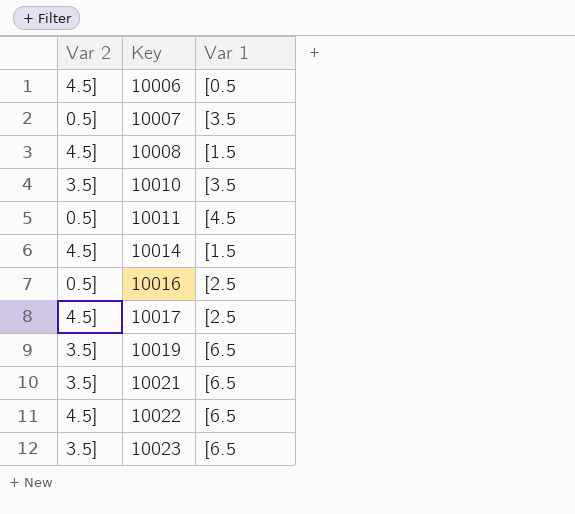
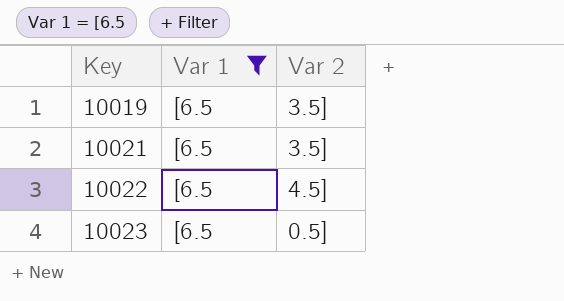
filter: none -> Var 1 = [6.5
column Var 2 | position: 1 -> 3
10023 | Var 2: 3.5] -> 0.5]

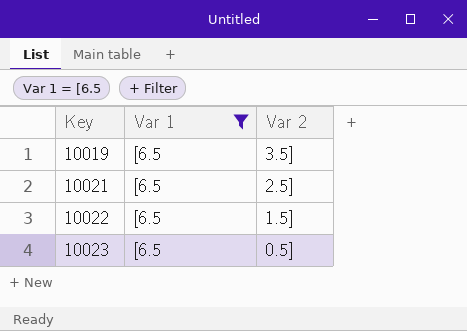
10021 | Var 2: 3.5] -> 2.5]
10022 | Var 2: 4.5] -> 1.5]

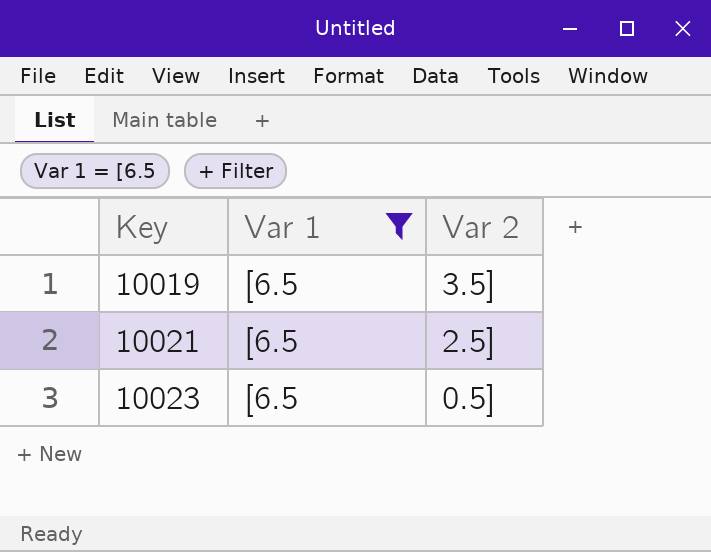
row 10022: [6.5 | 1.5] -> none

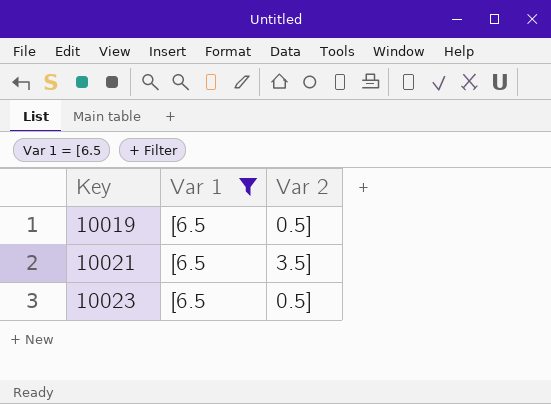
10019 | Var 2: 3.5] -> 0.5]
10021 | Var 2: 2.5] -> 3.5]

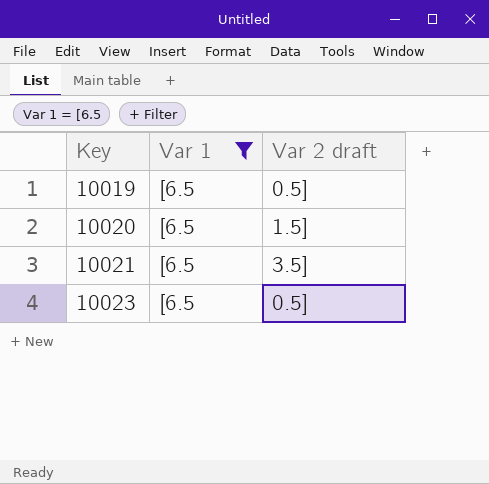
column name: Var 2 -> Var 2 draft
row 10020: none -> [6.5 | 1.5]

